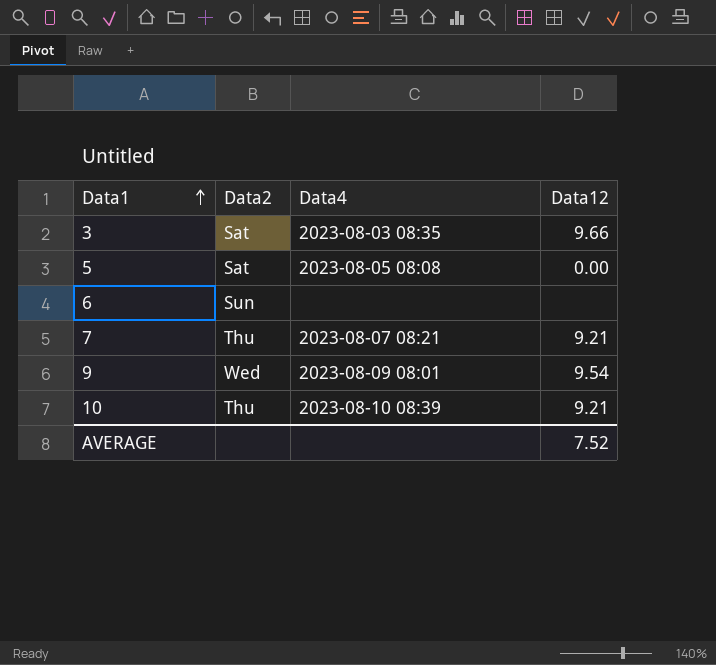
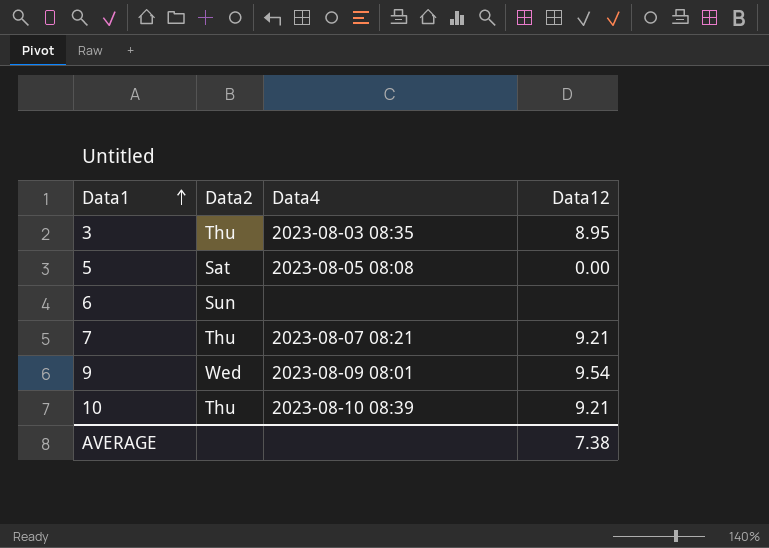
3 | Data2: Sat -> Thu
3 | Data12: 9.66 -> 8.95
AVERAGE | Data12: 7.52 -> 7.38

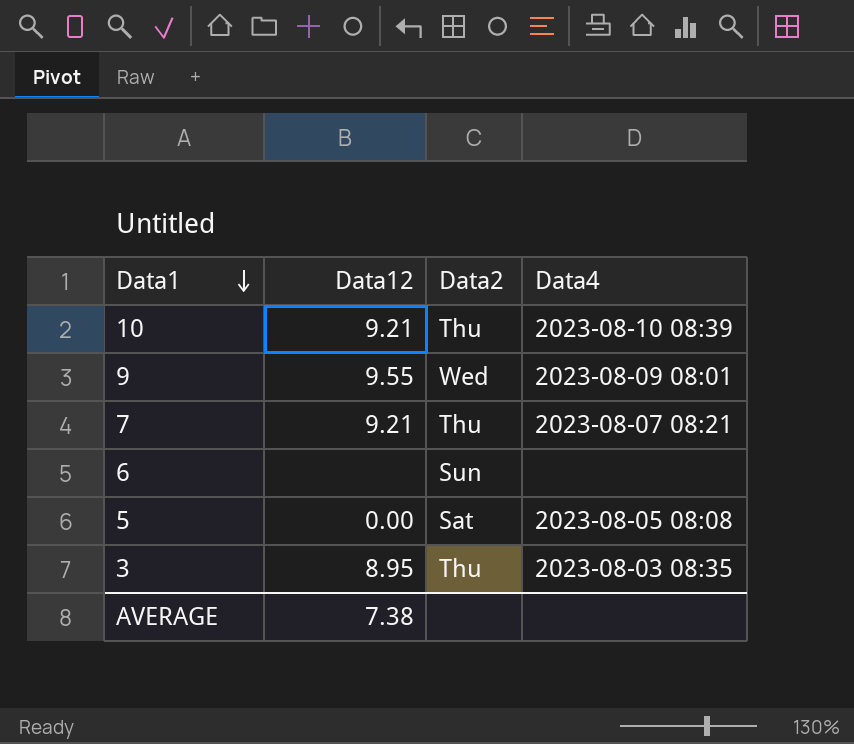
row order: Data1 ascending -> Data1 descending
column Data12 | position: 4 -> 2
9 | Data12: 9.54 -> 9.55

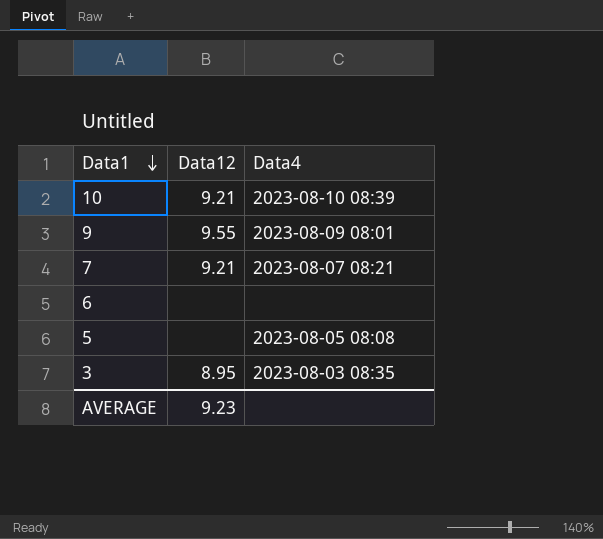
column Data2 | position: 3 -> none
5 | Data12: 0.00 -> none
AVERAGE | Data12: 7.38 -> 9.23

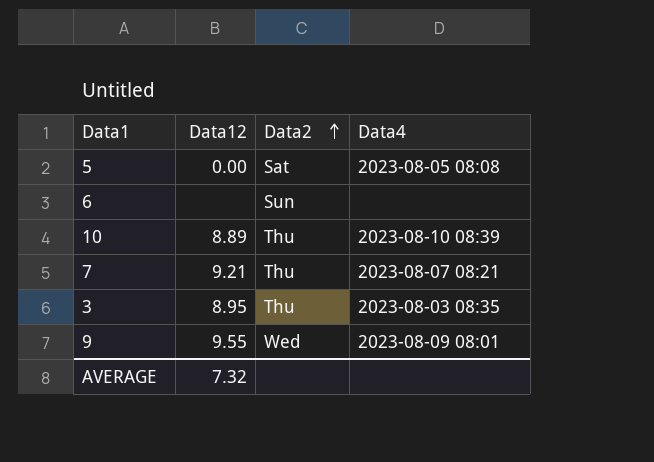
row order: Data1 descending -> Data2 ascending
column Data2 | position: none -> 3
5 | Data12: none -> 0.00
10 | Data12: 9.21 -> 8.89
AVERAGE | Data12: 9.23 -> 7.32

